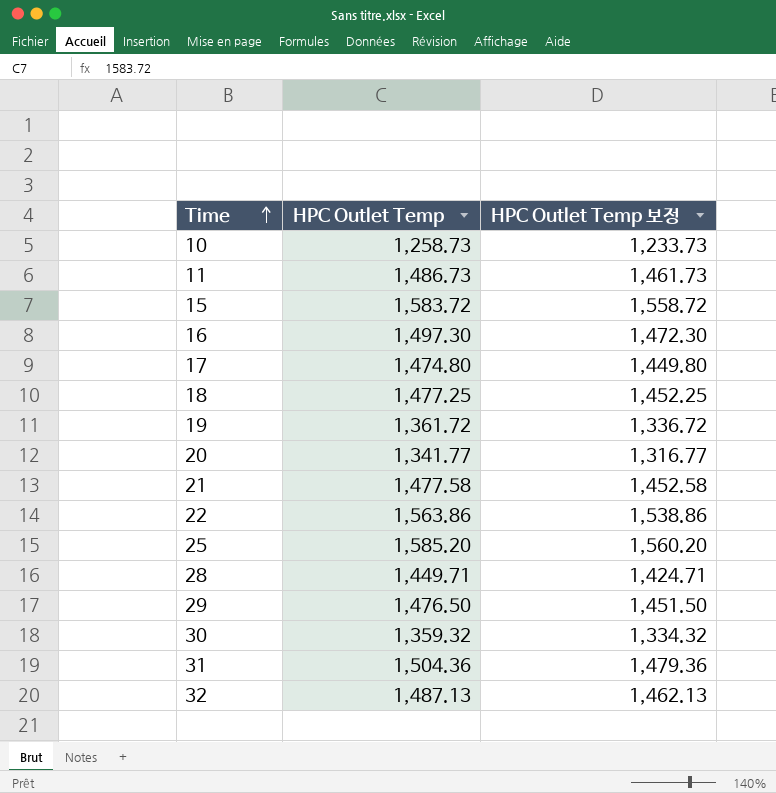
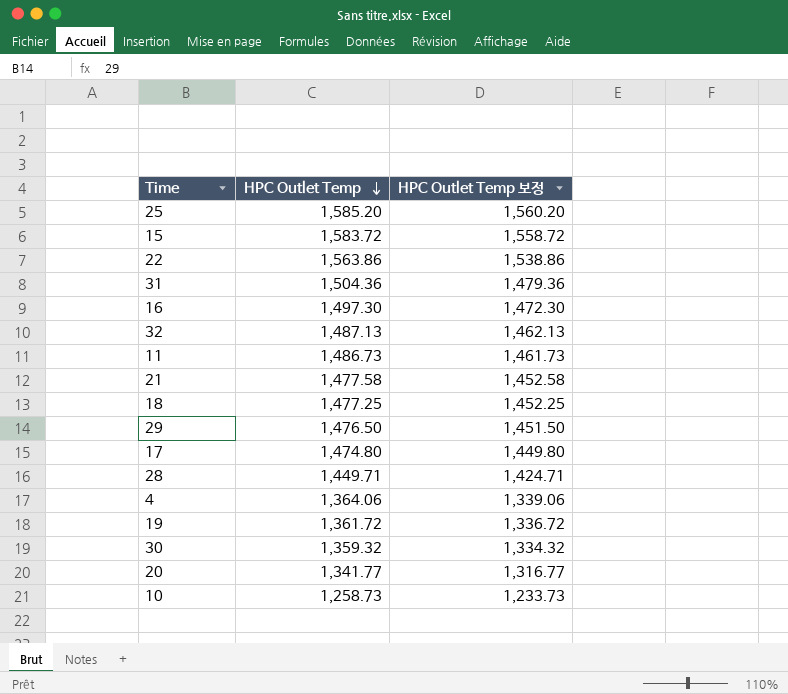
row order: Time ascending -> HPC Outlet Temp descending
row 4: none -> 1,364.06 | 1,339.06

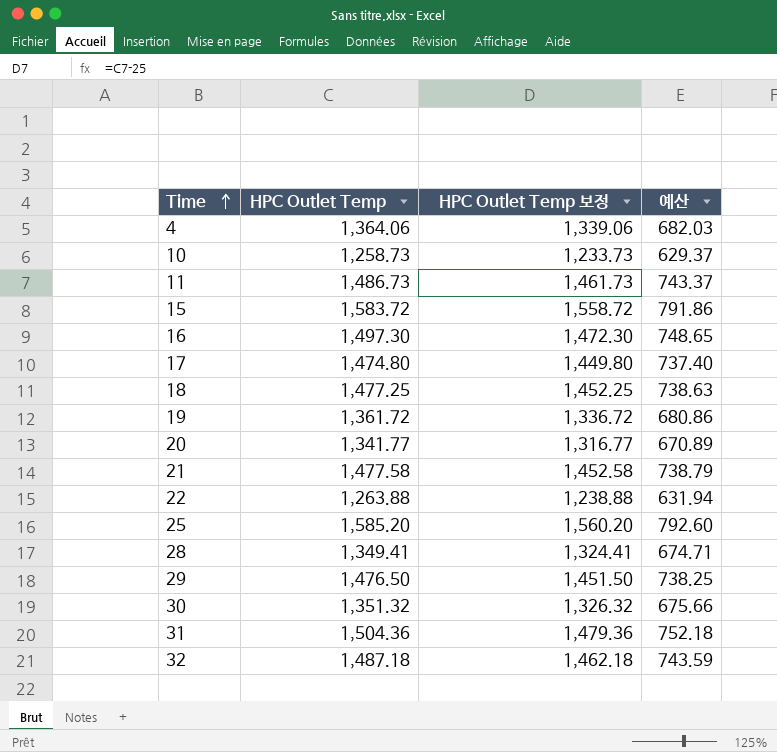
row order: HPC Outlet Temp descending -> Time ascending
column 예산 | formula: none -> [HPC Outlet Temp] * 0.5
22 | HPC Outlet Temp: 1,563.86 -> 1,263.88
22 | HPC Outlet Temp 보정: 1,538.86 -> 1,238.88
28 | HPC Outlet Temp: 1,449.71 -> 1,349.41
28 | HPC Outlet Temp 보정: 1,424.71 -> 1,324.41
30 | HPC Outlet Temp: 1,359.32 -> 1,351.32
30 | HPC Outlet Temp 보정: 1,334.32 -> 1,326.32
32 | HPC Outlet Temp: 1,487.13 -> 1,487.18
32 | HPC Outlet Temp 보정: 1,462.13 -> 1,462.18

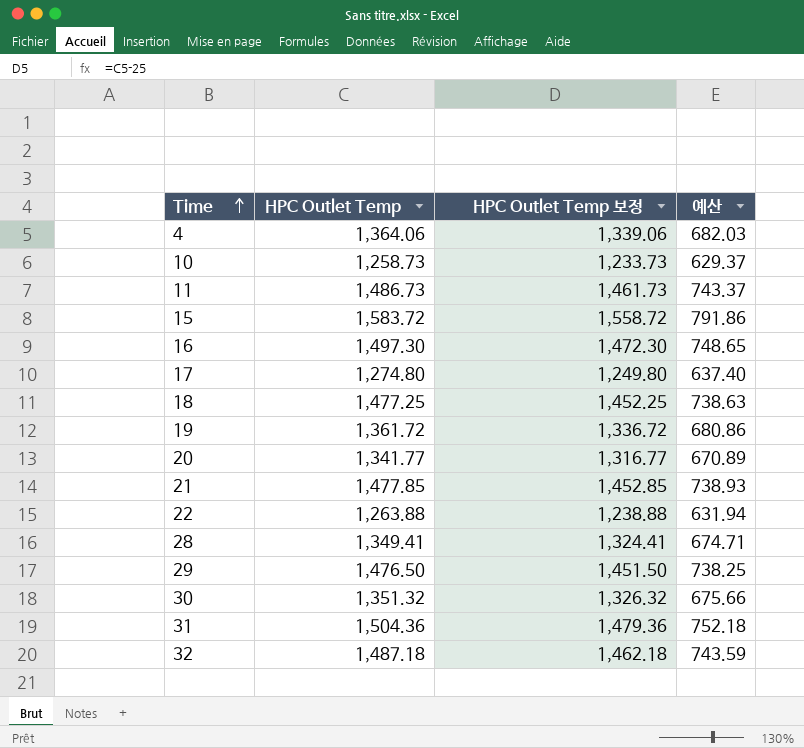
row 25: 1,585.20 | 1,560.20 | 792.60 -> none
17 | HPC Outlet Temp: 1,474.80 -> 1,274.80
17 | HPC Outlet Temp 보정: 1,449.80 -> 1,249.80
17 | 예산: 737.40 -> 637.40
21 | HPC Outlet Temp: 1,477.58 -> 1,477.85
21 | HPC Outlet Temp 보정: 1,452.58 -> 1,452.85
21 | 예산: 738.79 -> 738.93

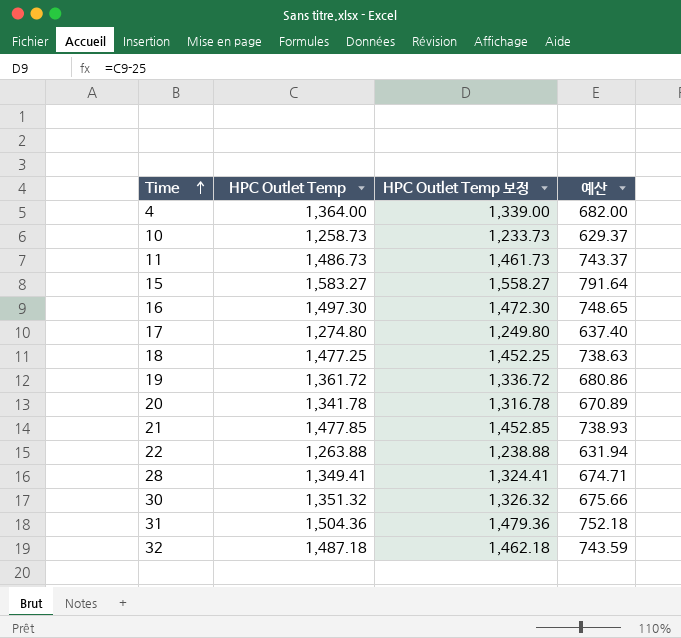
row 29: 1,476.50 | 1,451.50 | 738.25 -> none
4 | HPC Outlet Temp: 1,364.06 -> 1,364.00
4 | HPC Outlet Temp 보정: 1,339.06 -> 1,339.00
4 | 예산: 682.03 -> 682.00
15 | HPC Outlet Temp: 1,583.72 -> 1,583.27
15 | HPC Outlet Temp 보정: 1,558.72 -> 1,558.27
15 | 예산: 791.86 -> 791.64
20 | HPC Outlet Temp: 1,341.77 -> 1,341.78
20 | HPC Outlet Temp 보정: 1,316.77 -> 1,316.78

